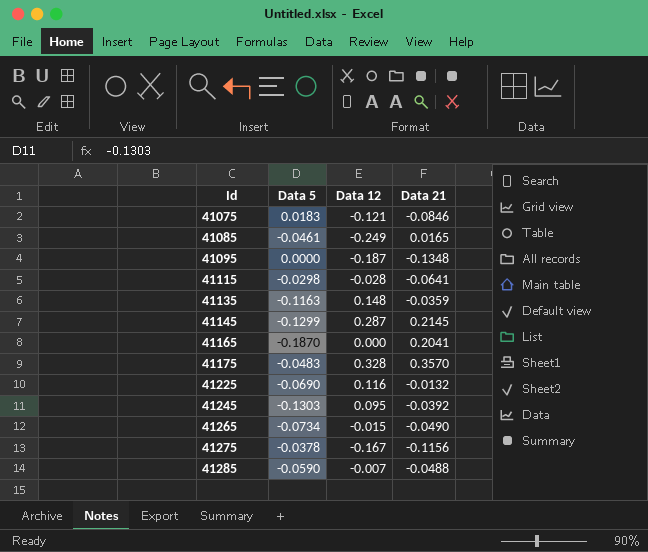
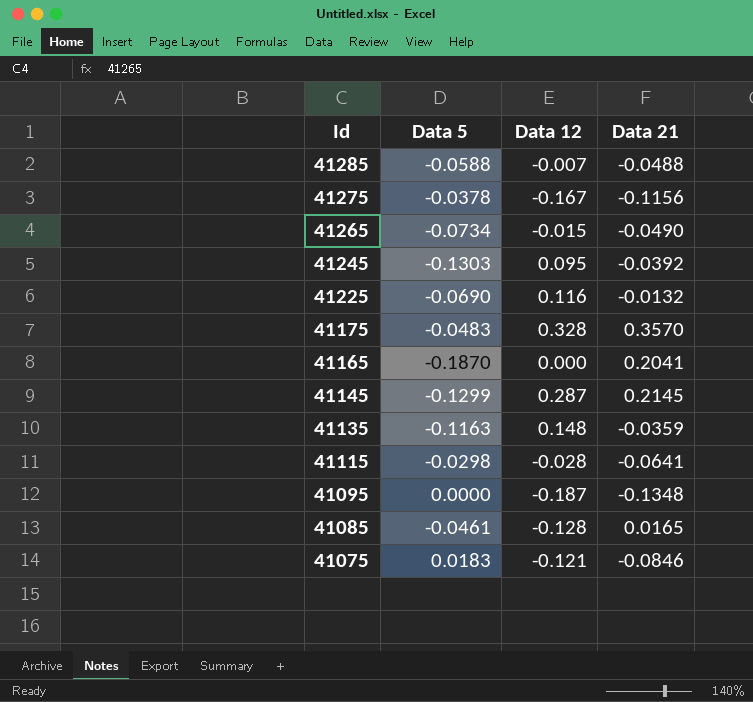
row order: Id ascending -> Id descending
41285 | Data 5: -0.0590 -> -0.0588
41085 | Data 12: -0.249 -> -0.128

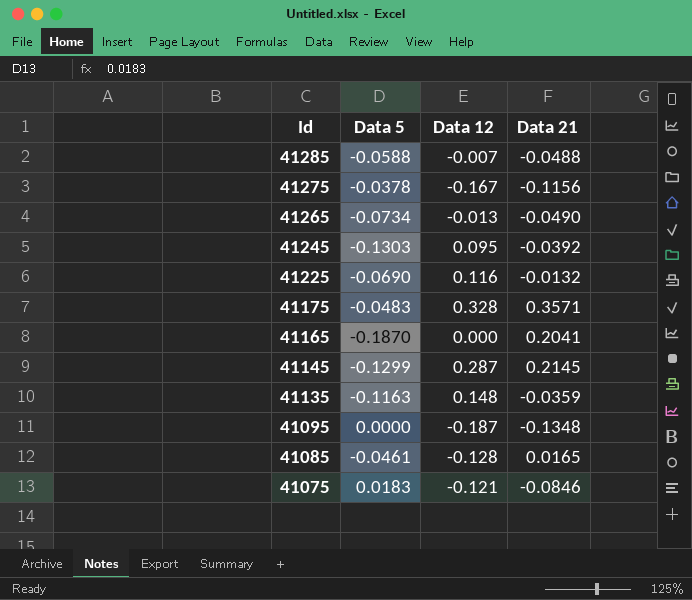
row 41115: -0.0298 | -0.028 | -0.0641 -> none
41265 | Data 12: -0.015 -> -0.013
41175 | Data 21: 0.3570 -> 0.3571

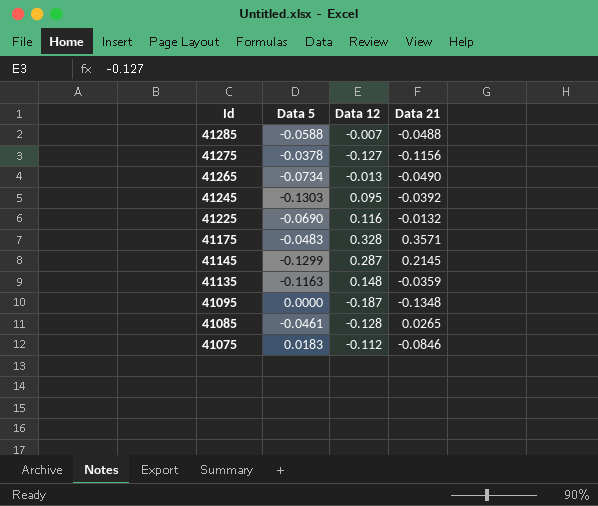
row 41165: -0.1870 | 0.000 | 0.2041 -> none
41275 | Data 12: -0.167 -> -0.127
41085 | Data 21: 0.0165 -> 0.0265
41075 | Data 12: -0.121 -> -0.112

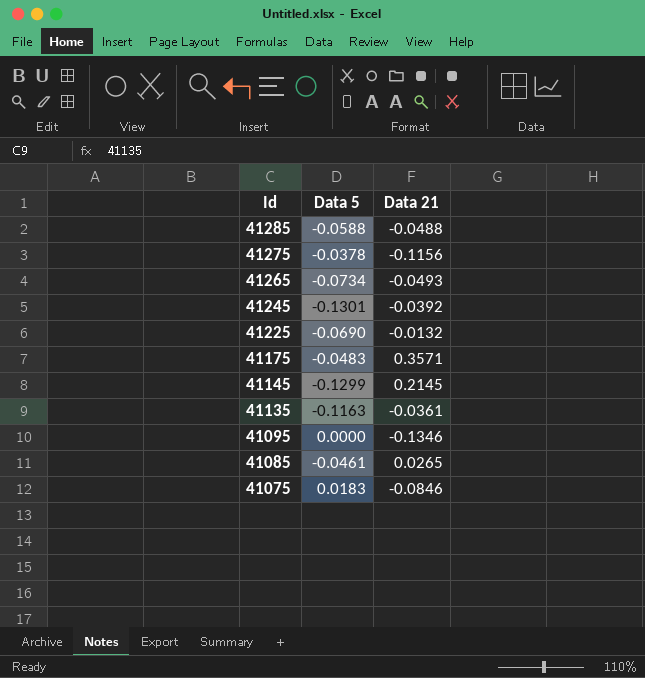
column Data 12 | position: 3 -> none
41265 | Data 21: -0.0490 -> -0.0493
41245 | Data 5: -0.1303 -> -0.1301
41135 | Data 21: -0.0359 -> -0.0361
41095 | Data 21: -0.1348 -> -0.1346

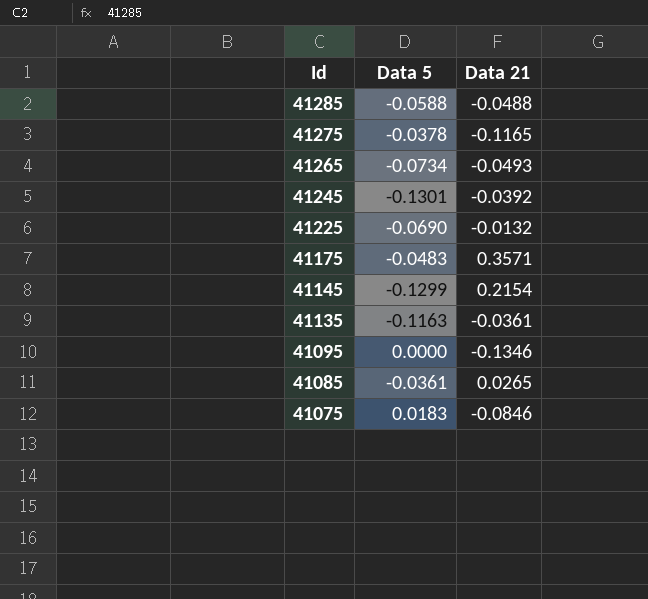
41275 | Data 21: -0.1156 -> -0.1165
41145 | Data 21: 0.2145 -> 0.2154
41085 | Data 5: -0.0461 -> -0.0361

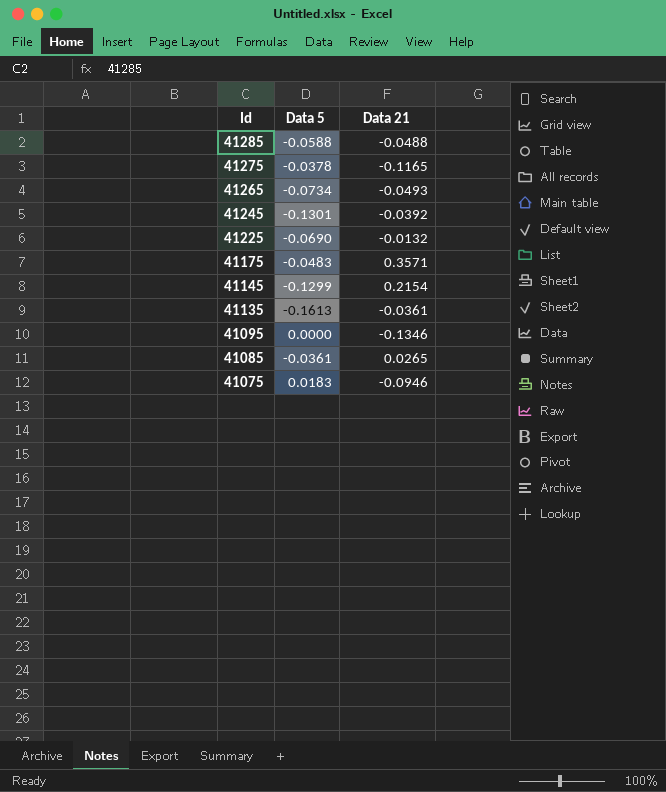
41135 | Data 5: -0.1163 -> -0.1613
41075 | Data 21: -0.0846 -> -0.0946

